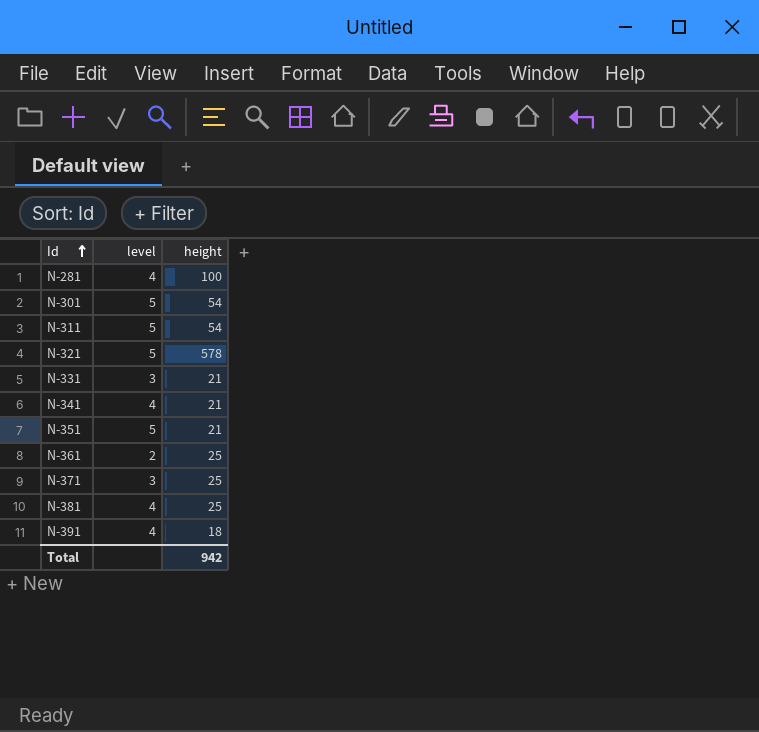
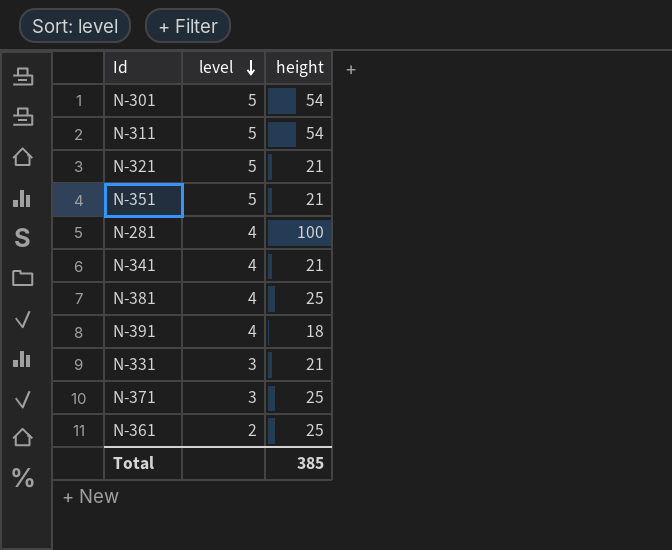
row order: Id ascending -> level descending
N-321 | height: 578 -> 21
Total | height: 942 -> 385

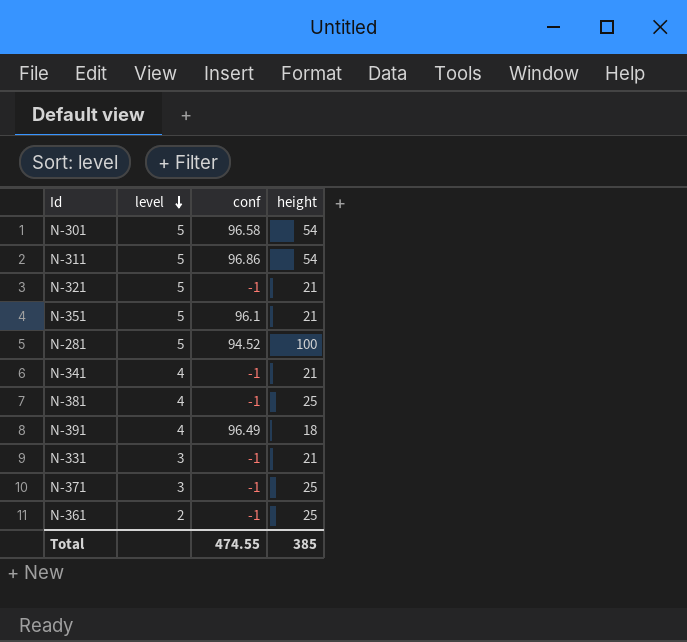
column conf | position: none -> 3
N-281 | level: 4 -> 5

